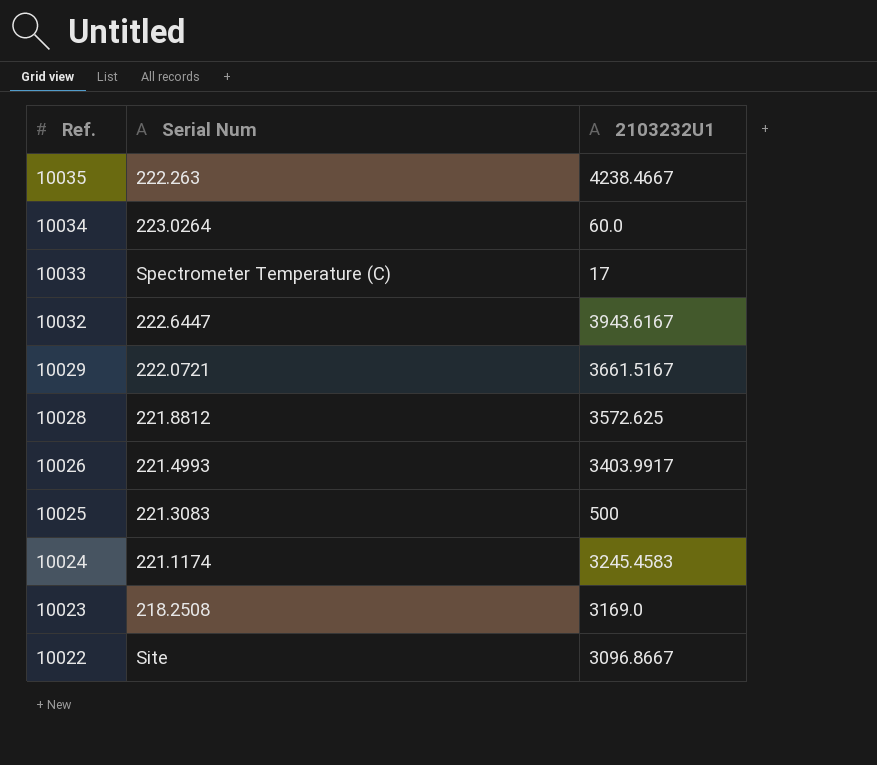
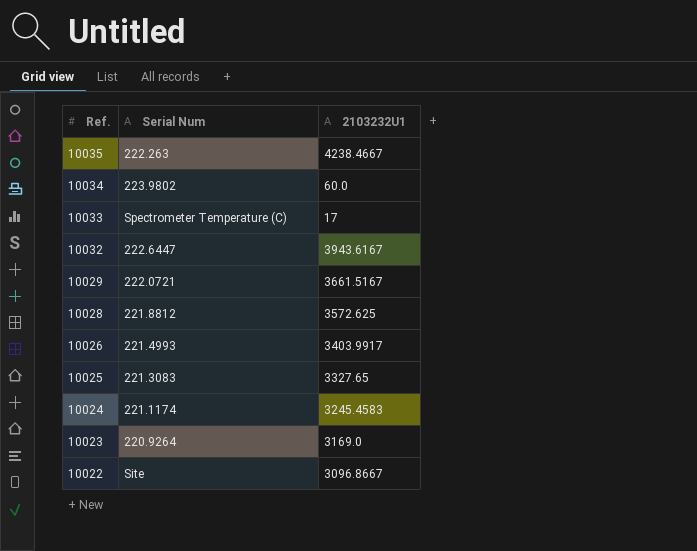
10034 | Serial Num: 223.0264 -> 223.9802
10025 | 2103232U1: 500 -> 3327.65
10023 | Serial Num: 218.2508 -> 220.9264

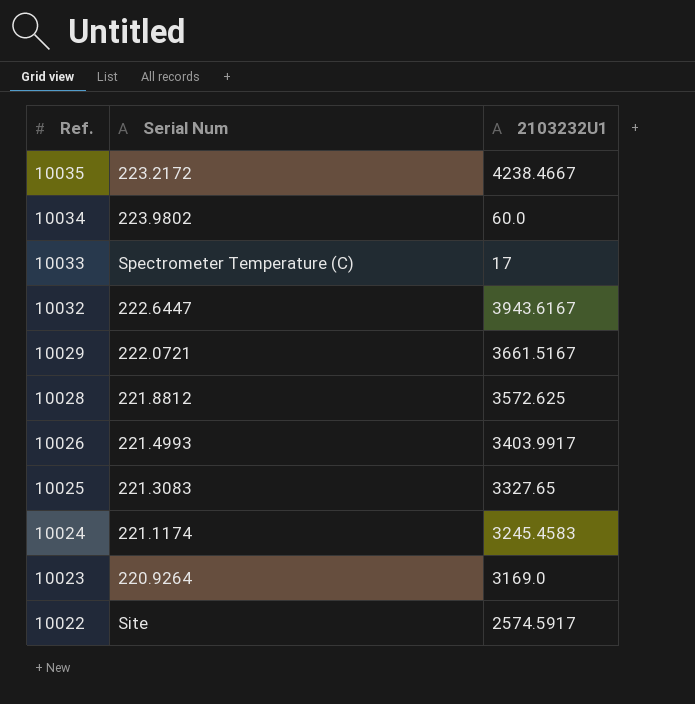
10035 | Serial Num: 222.263 -> 223.2172
10022 | 2103232U1: 3096.8667 -> 2574.5917

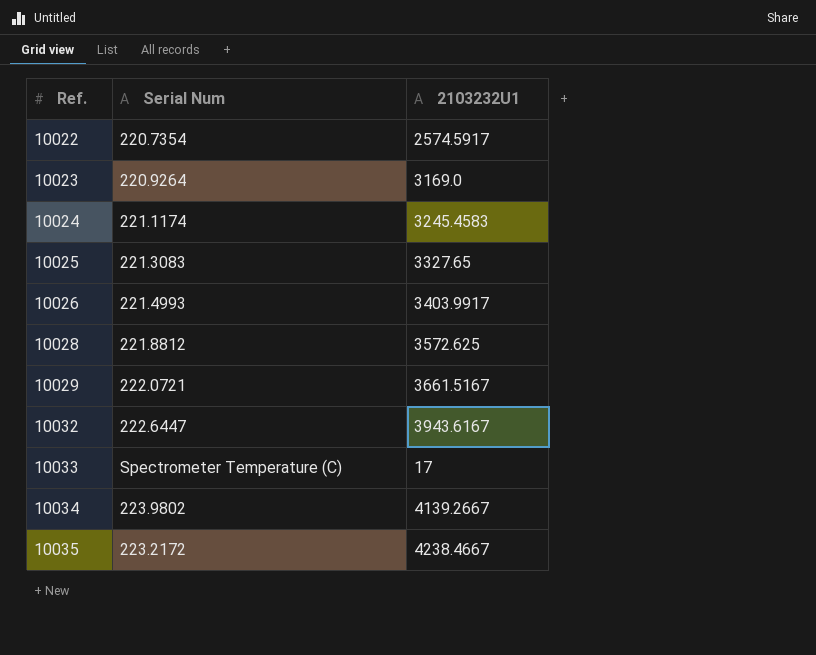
row order: Ref. descending -> Ref. ascending
10022 | Serial Num: Site -> 220.7354
10034 | 2103232U1: 60.0 -> 4139.2667

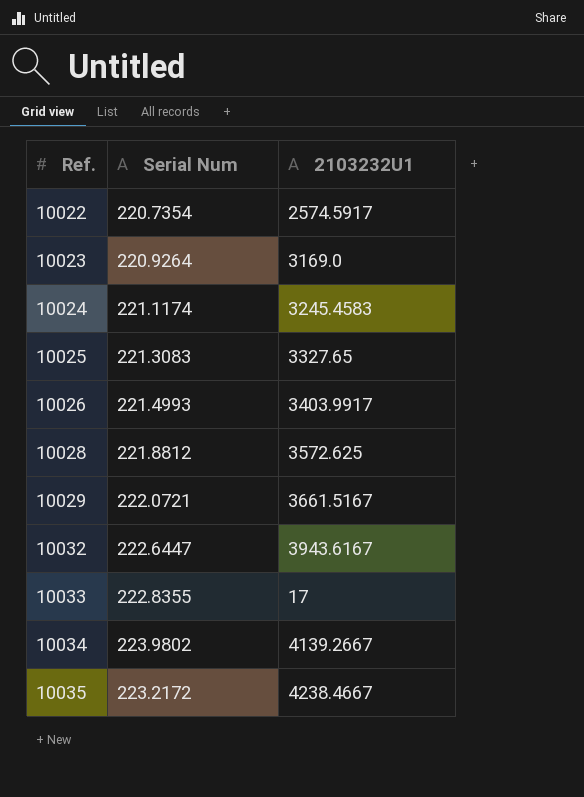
10033 | Serial Num: Spectrometer Temperature (C) -> 222.8355

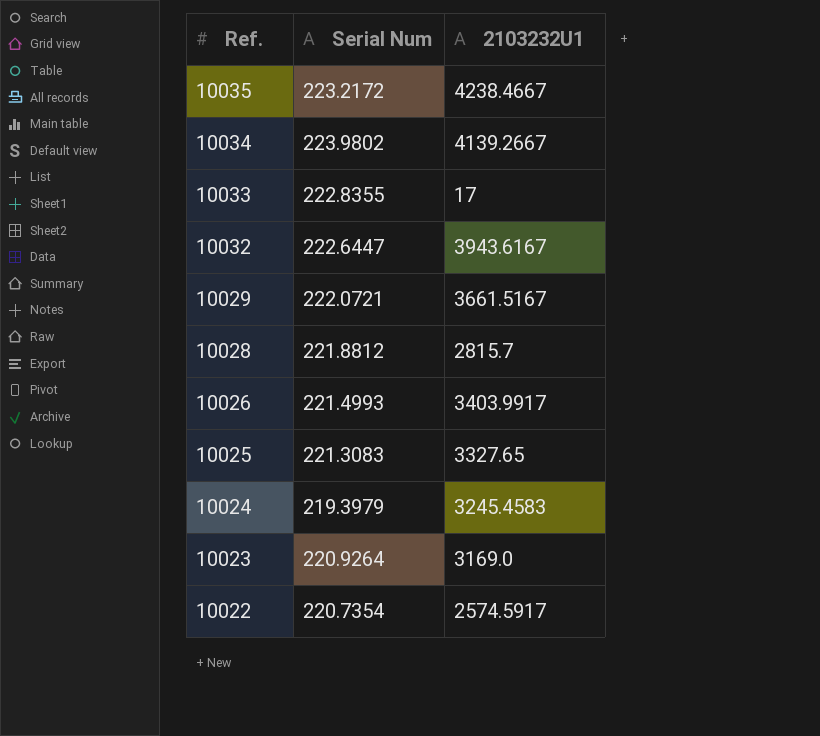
row order: Ref. ascending -> Ref. descending
10028 | 2103232U1: 3572.625 -> 2815.7
10024 | Serial Num: 221.1174 -> 219.3979

